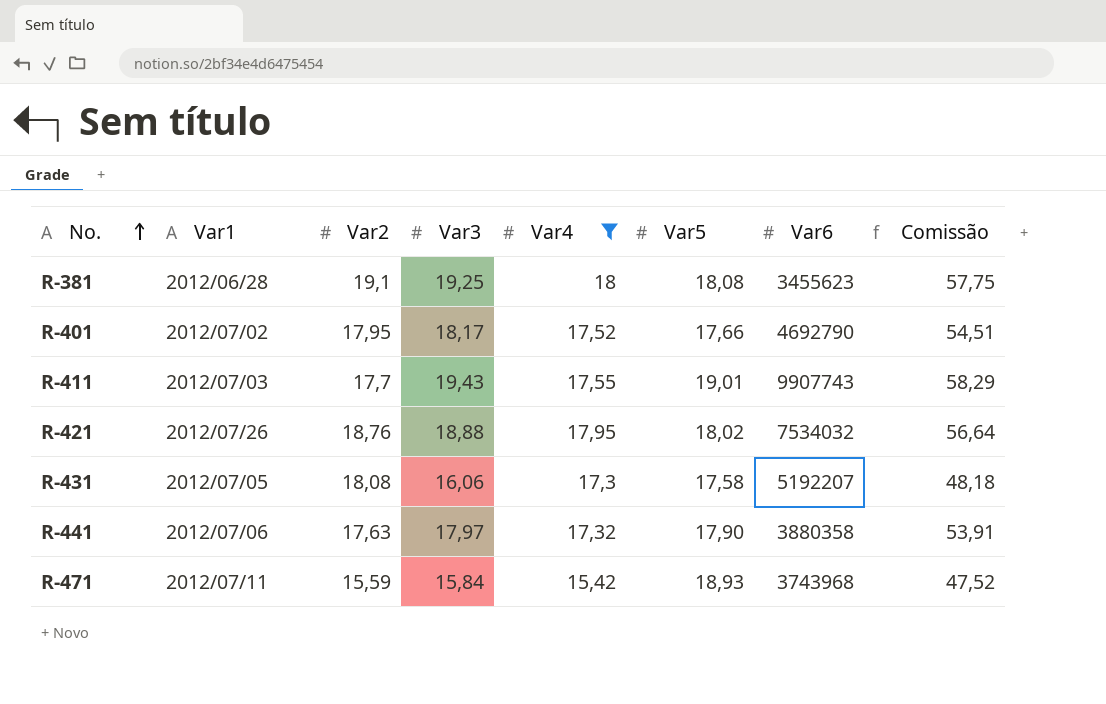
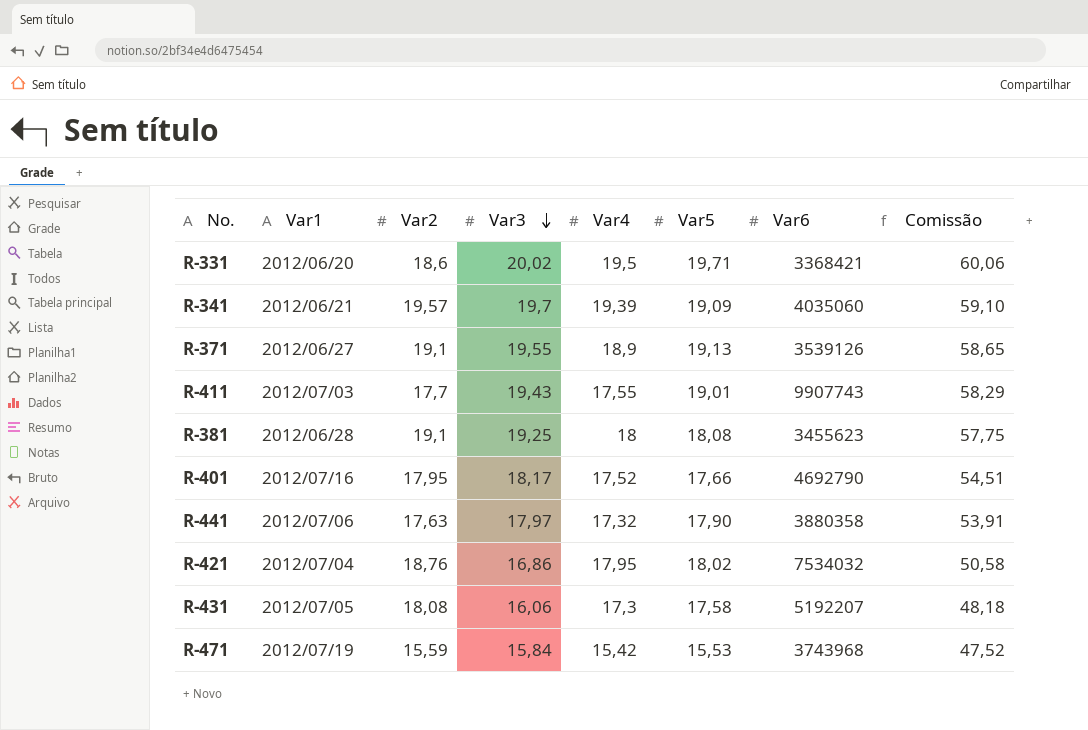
filter: Var4 <= 18 -> none
row order: No. ascending -> Var3 descending
R-401 | Var1: 2012/07/02 -> 2012/07/16
R-421 | Var1: 2012/07/26 -> 2012/07/04
R-421 | Var3: 18,88 -> 16,86
R-421 | Comissão: 56,64 -> 50,58
R-471 | Var1: 2012/07/11 -> 2012/07/19
R-471 | Var5: 18,93 -> 15,53

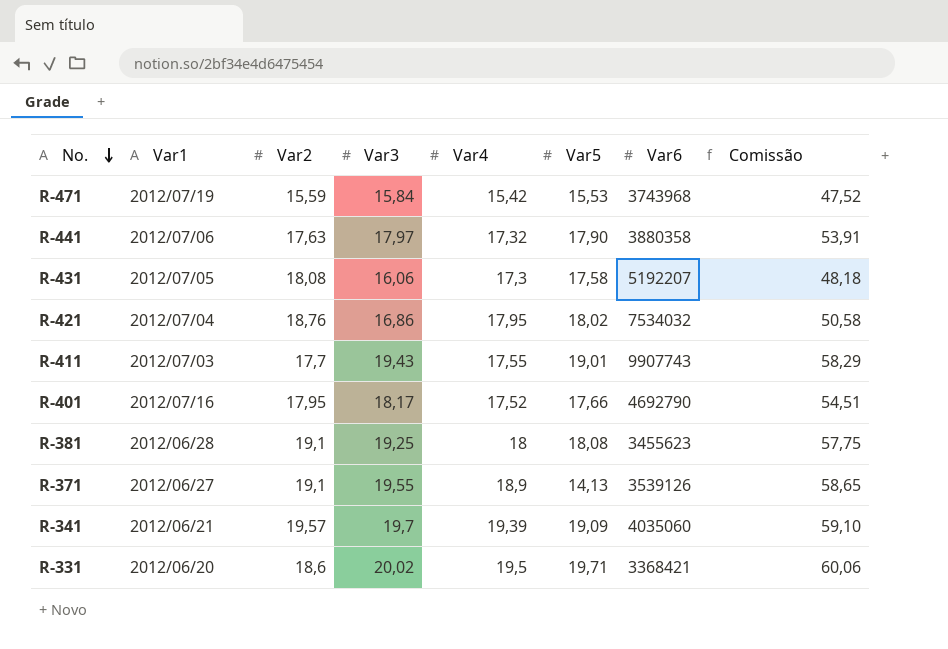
row order: Var3 descending -> No. descending
R-371 | Var5: 19,13 -> 14,13

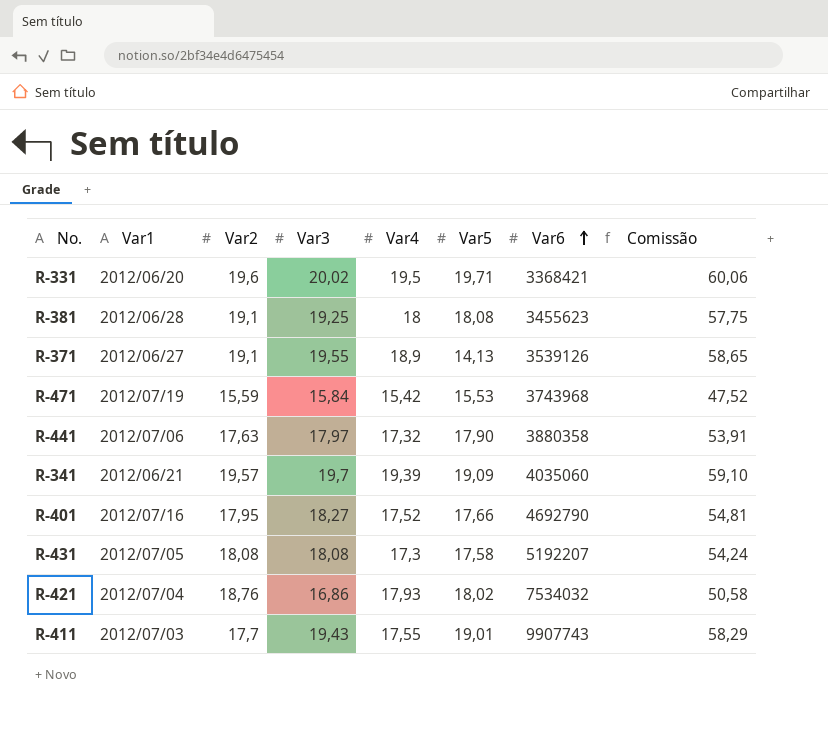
row order: No. descending -> Var6 ascending
R-331 | Var2: 18,6 -> 19,6
R-401 | Var3: 18,17 -> 18,27
R-401 | Comissão: 54,51 -> 54,81
R-431 | Var3: 16,06 -> 18,08
R-431 | Comissão: 48,18 -> 54,24
R-421 | Var4: 17,95 -> 17,93

